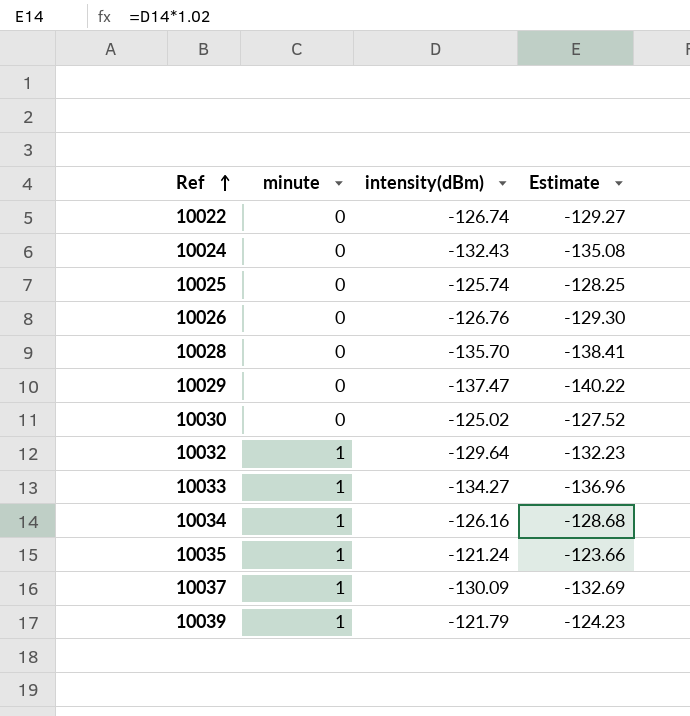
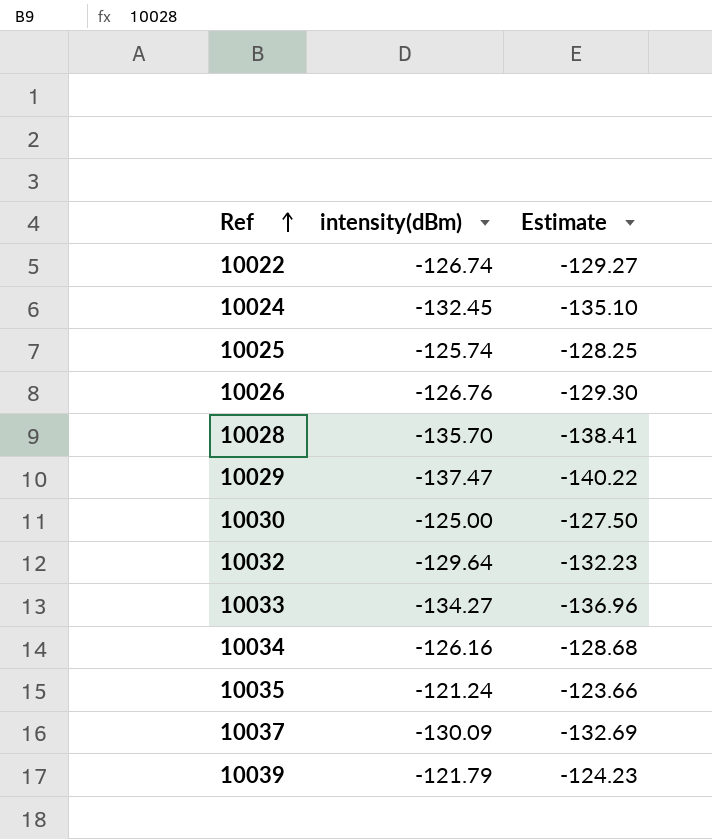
column minute | position: 2 -> none
10024 | intensity(dBm): -132.43 -> -132.45
10024 | Estimate: -135.08 -> -135.10
10030 | intensity(dBm): -125.02 -> -125.00
10030 | Estimate: -127.52 -> -127.50

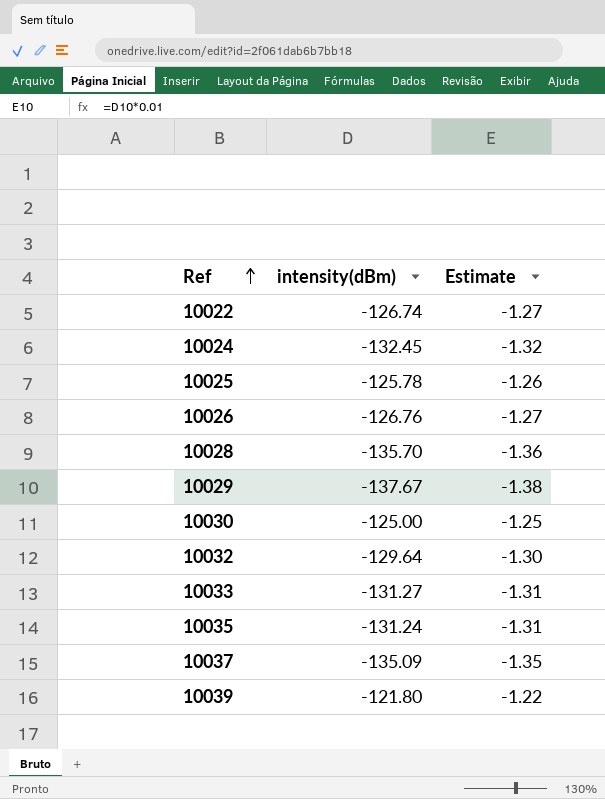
column Estimate | formula: [intensity(dBm)] * 1.02 -> [intensity(dBm)] * 0.01
row 10034: -126.16 | -128.68 -> none
10025 | intensity(dBm): -125.74 -> -125.78
10029 | intensity(dBm): -137.47 -> -137.67
10033 | intensity(dBm): -134.27 -> -131.27
10035 | intensity(dBm): -121.24 -> -131.24
10037 | intensity(dBm): -130.09 -> -135.09
10039 | intensity(dBm): -121.79 -> -121.80

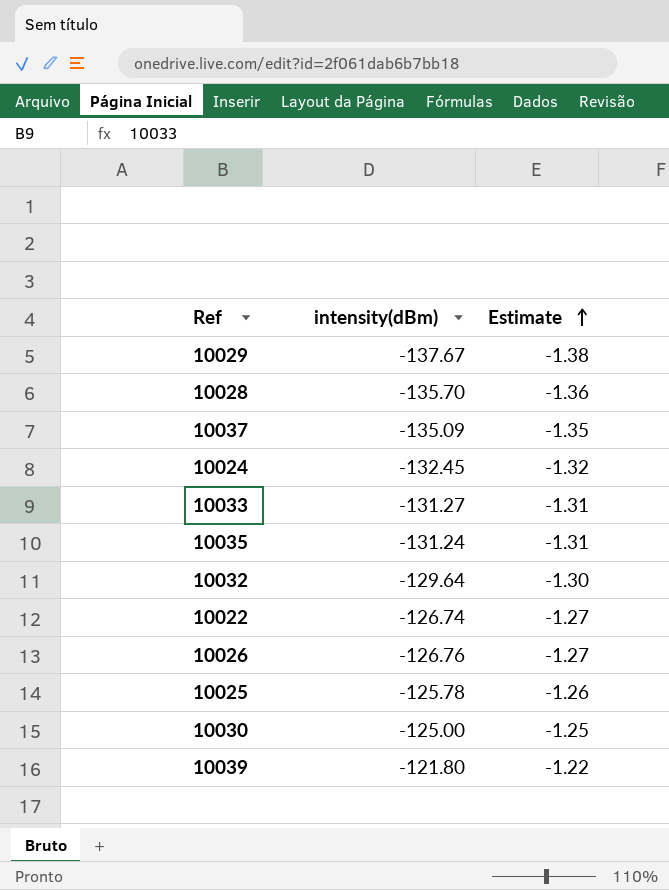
row order: Ref ascending -> Estimate ascending

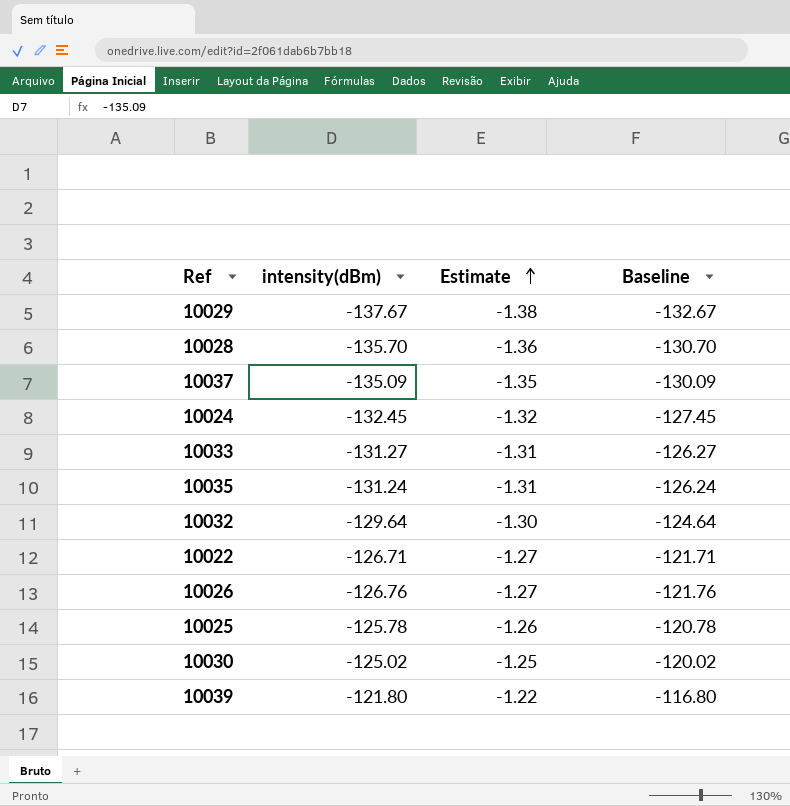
column Baseline | formula: none -> [intensity(dBm)] + 5
10022 | intensity(dBm): -126.74 -> -126.71
10030 | intensity(dBm): -125.00 -> -125.02

